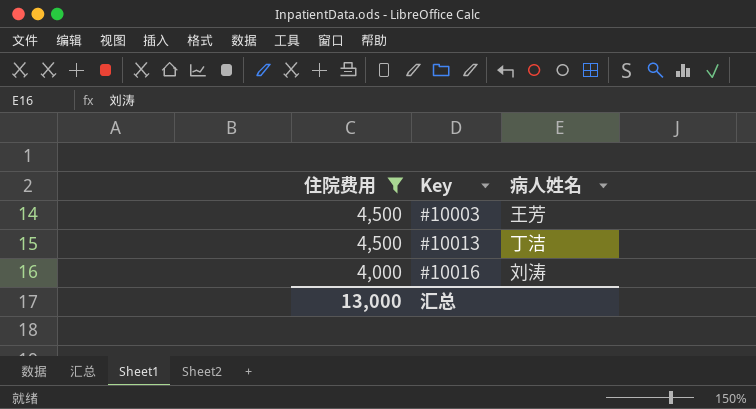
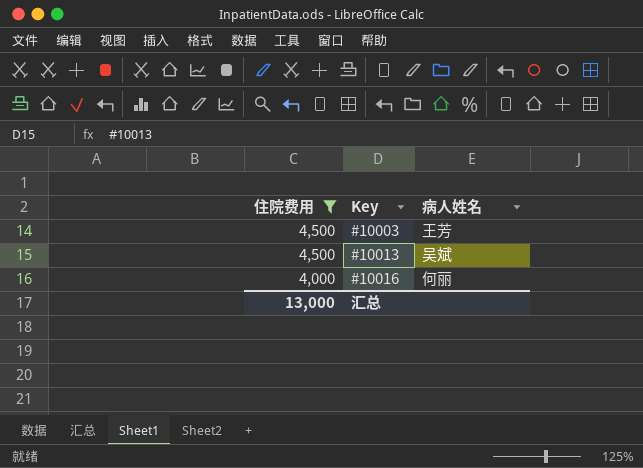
#10013 | 病人姓名: 丁洁 -> 吴斌
#10016 | 病人姓名: 刘涛 -> 何丽

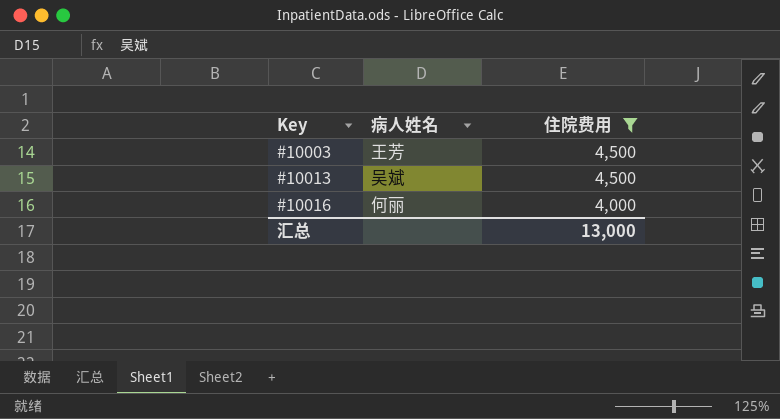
column 住院费用 | position: 1 -> 3

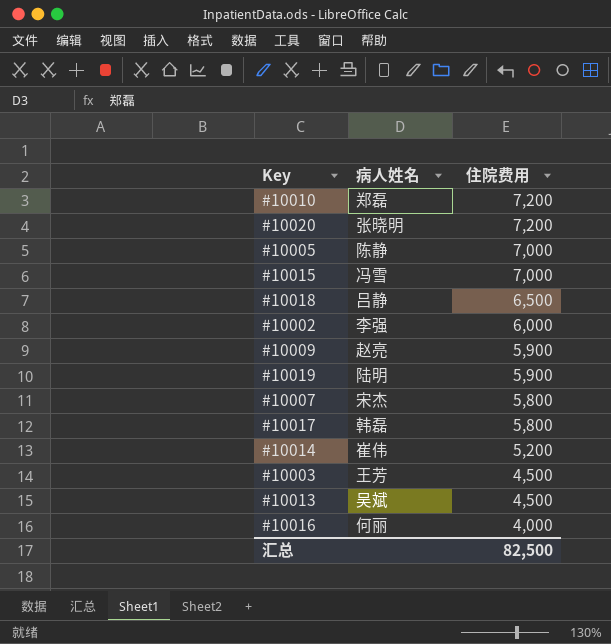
filter: 住院费用 <= 4,500 -> none
汇总 | 住院费用: 13,000 -> 82,500

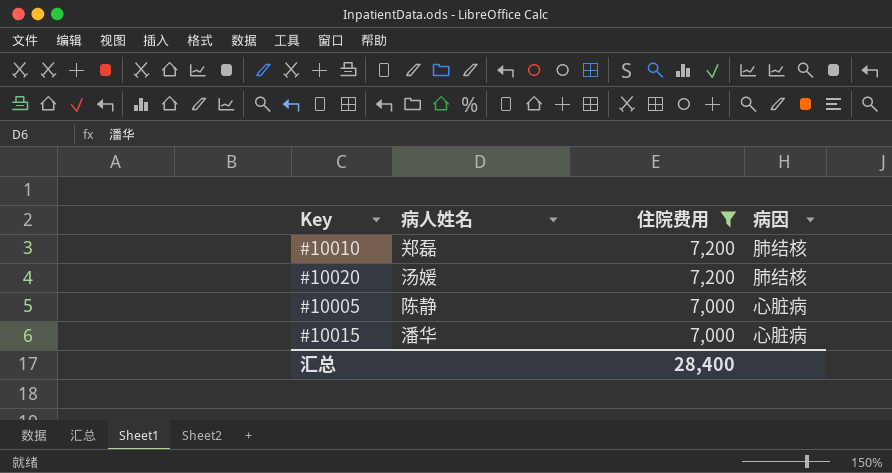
filter: none -> 住院费用 >= 7,000
column 病因 | position: none -> 4
#10020 | 病人姓名: 张晓明 -> 汤媛
#10015 | 病人姓名: 冯雪 -> 潘华
汇总 | 住院费用: 82,500 -> 28,400

